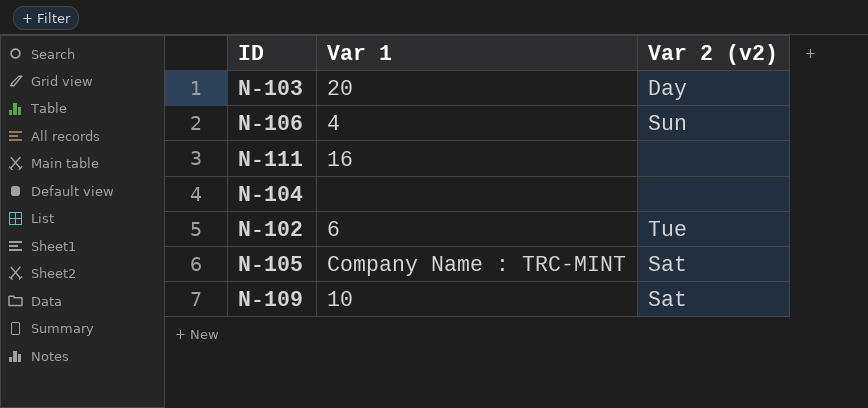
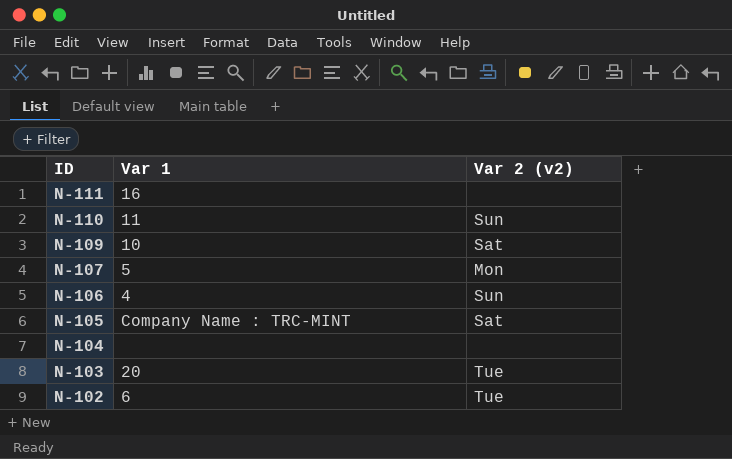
row order: none -> ID descending
row N-110: none -> 11 | Sun
row N-107: none -> 5 | Mon
N-103 | Var 2 (v2): Day -> Tue

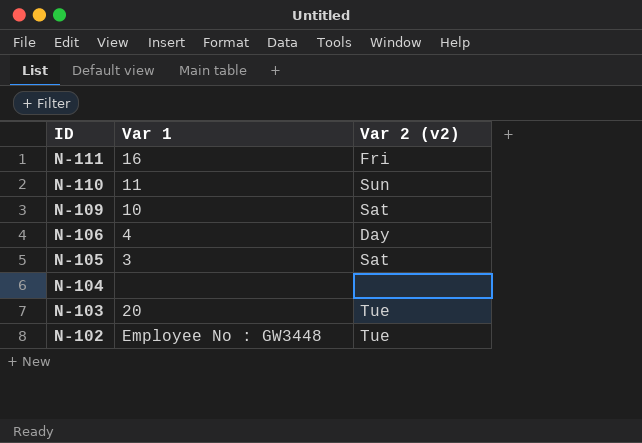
row N-107: 5 | Mon -> none
N-111 | Var 2 (v2): none -> Fri
N-106 | Var 2 (v2): Sun -> Day
N-105 | Var 1: Company Name : TRC-MINT -> 3
N-102 | Var 1: 6 -> Employee No : GW3448

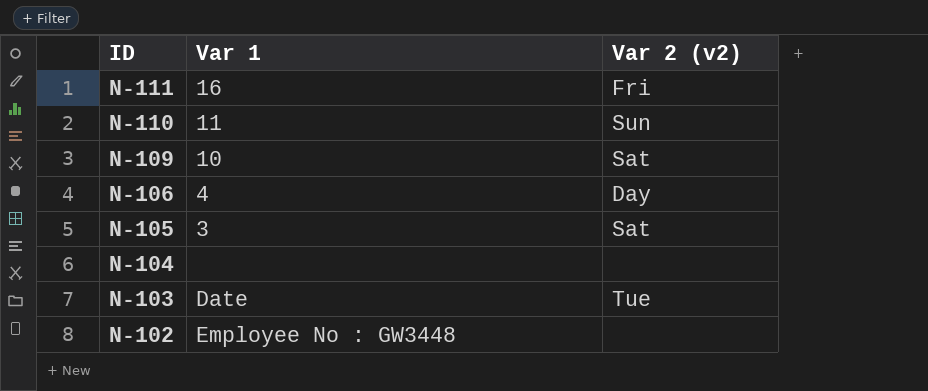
N-103 | Var 1: 20 -> Date
N-102 | Var 2 (v2): Tue -> none

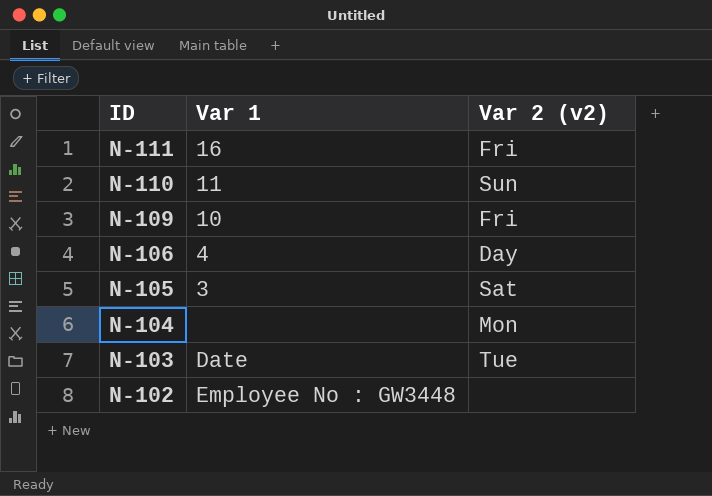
N-109 | Var 2 (v2): Sat -> Fri
N-104 | Var 2 (v2): none -> Mon

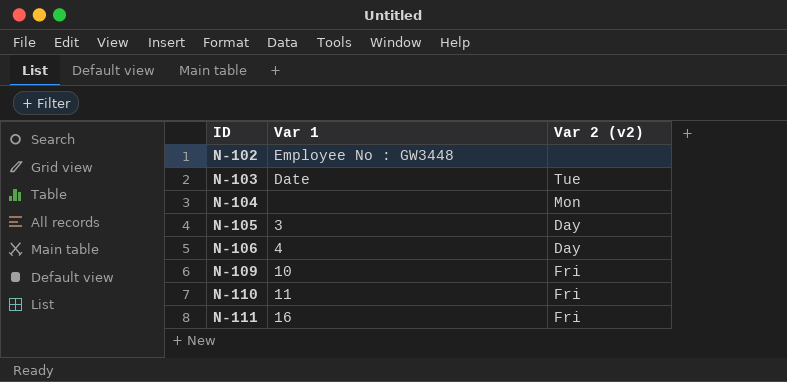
row order: ID descending -> ID ascending
N-105 | Var 2 (v2): Sat -> Day
N-110 | Var 2 (v2): Sun -> Fri

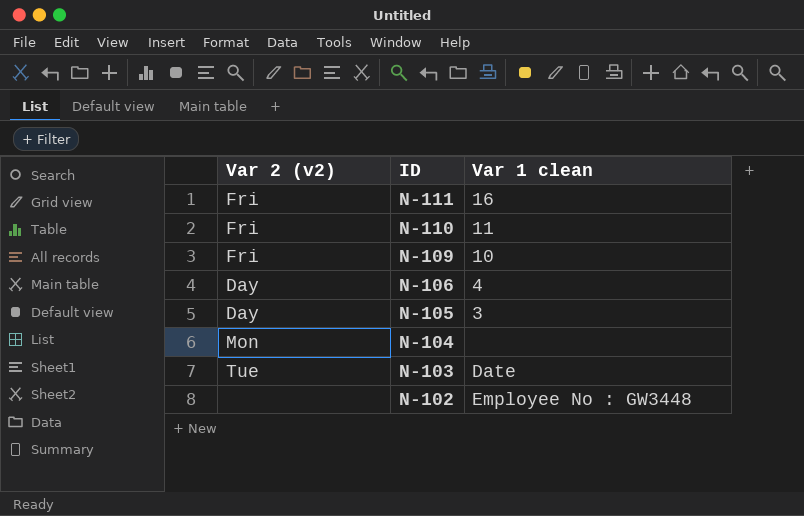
row order: ID ascending -> ID descending
column Var 2 (v2) | position: 3 -> 1
column name: Var 1 -> Var 1 clean

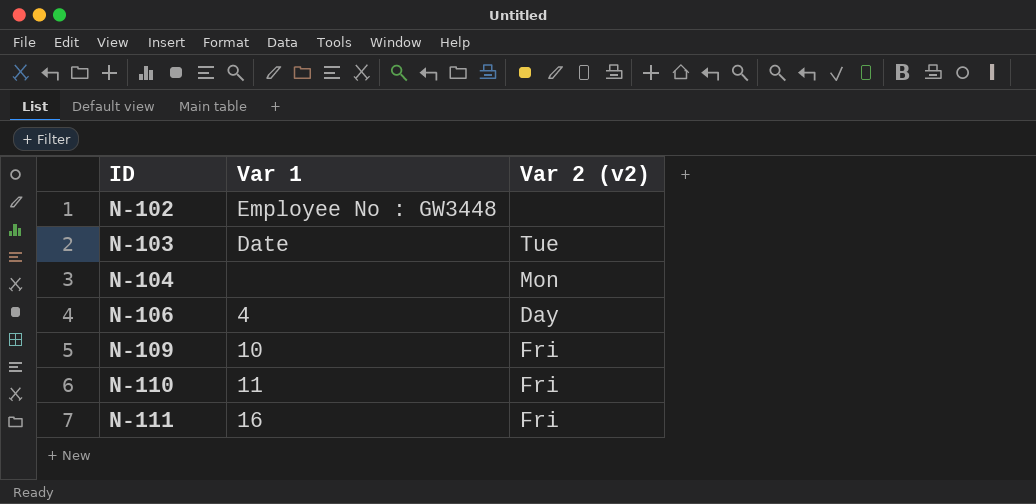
row order: ID descending -> ID ascending
column name: Var 1 clean -> Var 1
column Var 2 (v2) | position: 1 -> 3
row N-105: Day | 3 -> none

